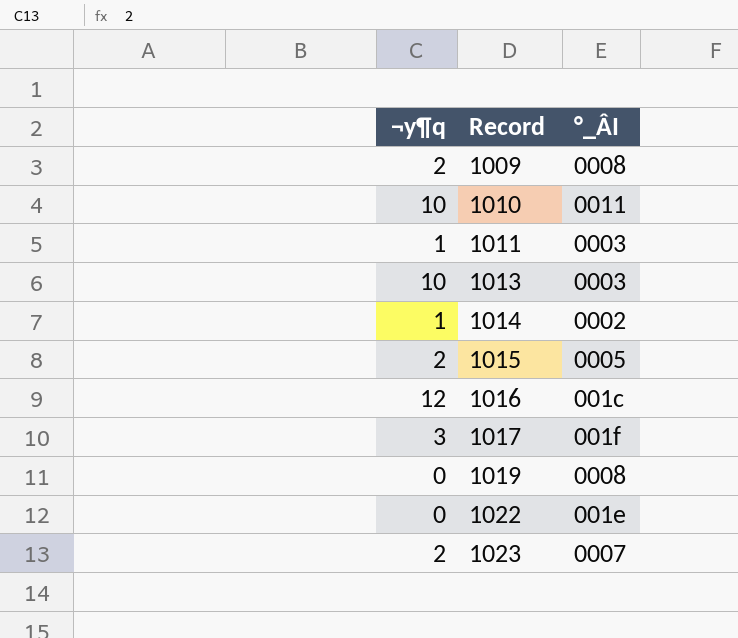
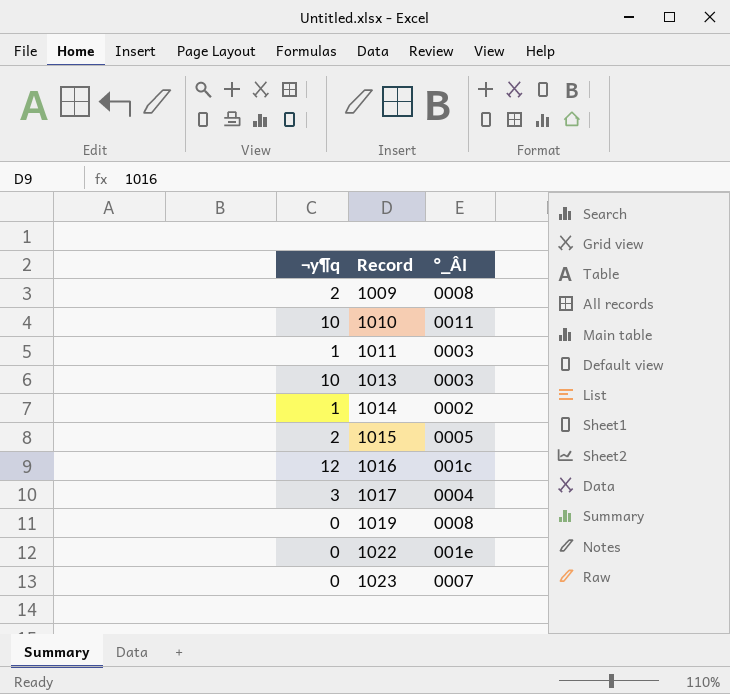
1017 | °_ÂI: 001f -> 0004
1023 | ¬y¶q: 2 -> 0

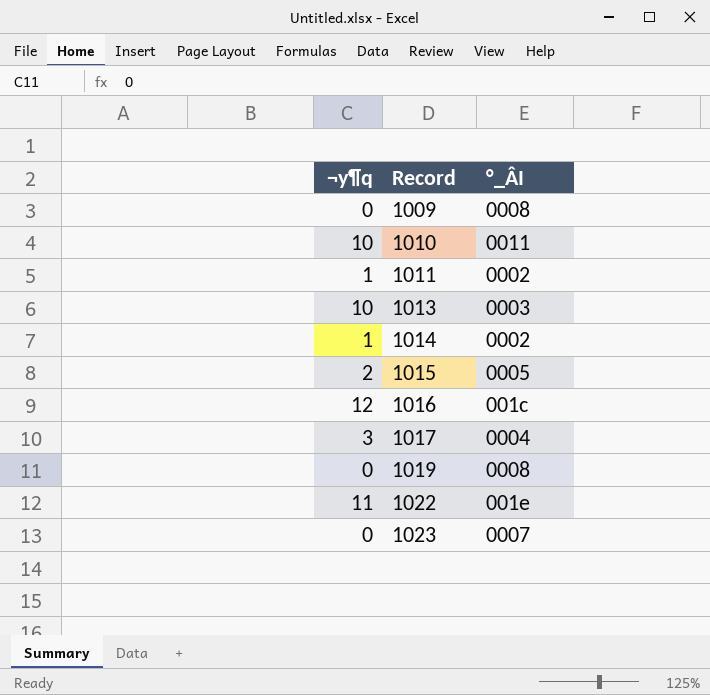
1009 | ¬y¶q: 2 -> 0
1011 | °_ÂI: 0003 -> 0002
1022 | ¬y¶q: 0 -> 11

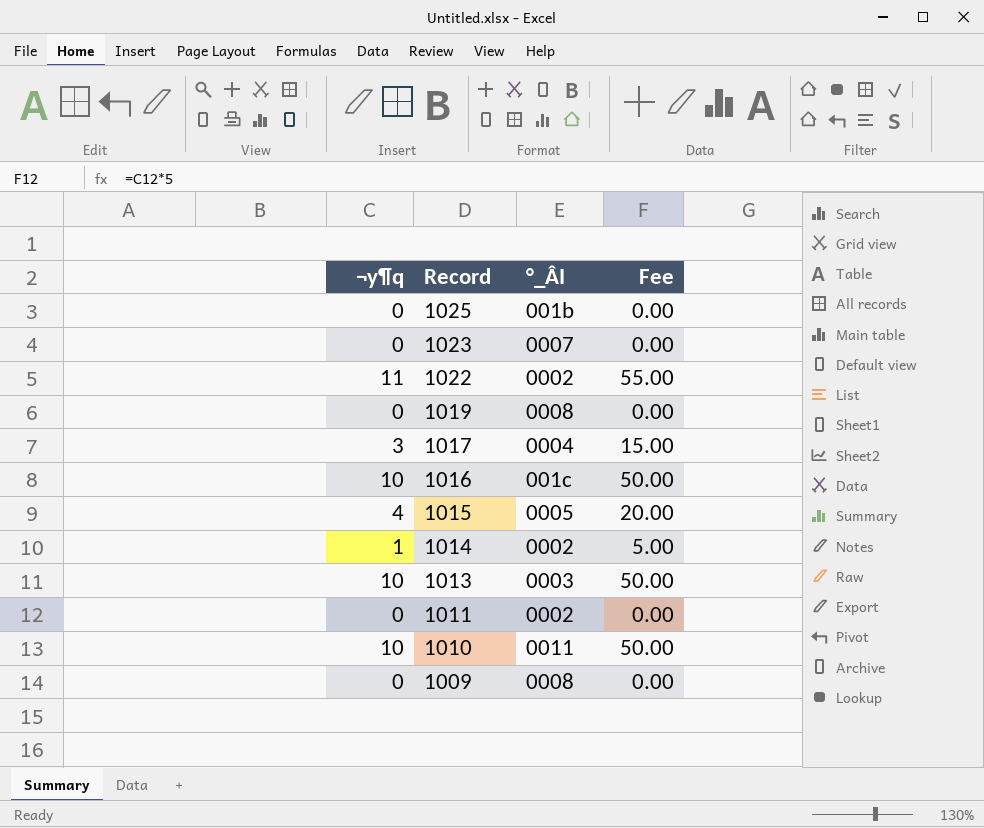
row order: Record ascending -> Record descending
column Fee | formula: none -> [¬y¶q] * 5
row 1025: none -> 0 | 001b | 0.00
1022 | °_ÂI: 001e -> 0002
1016 | ¬y¶q: 12 -> 10
1015 | ¬y¶q: 2 -> 4
1011 | ¬y¶q: 1 -> 0

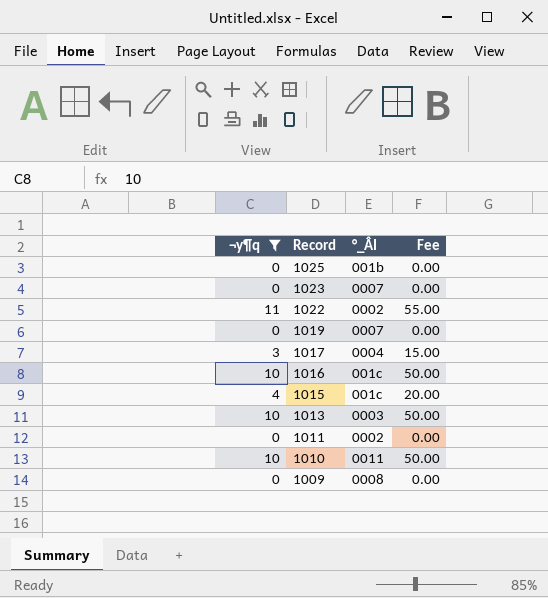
filter: none -> ¬y¶q != 1
1019 | °_ÂI: 0008 -> 0007
1015 | °_ÂI: 0005 -> 001c

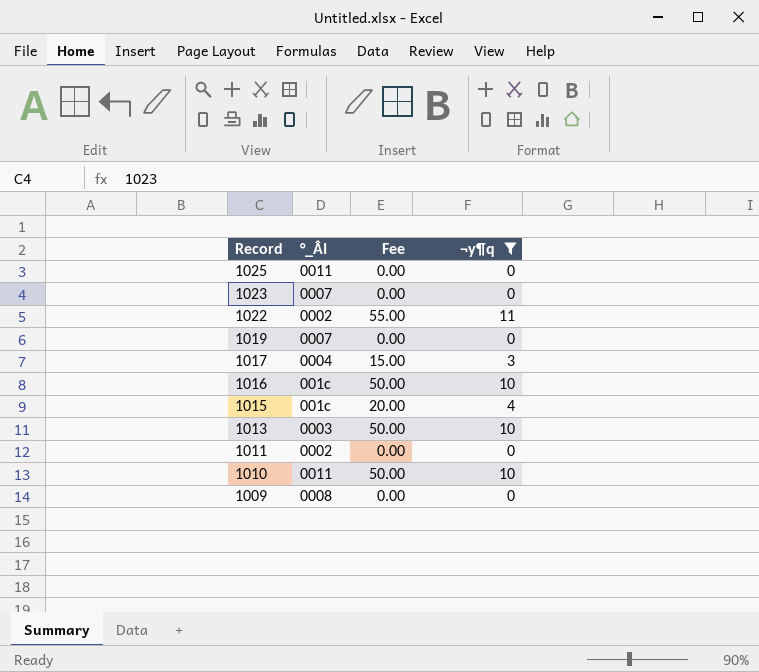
column ¬y¶q | position: 1 -> 4
1025 | °_ÂI: 001b -> 0011

